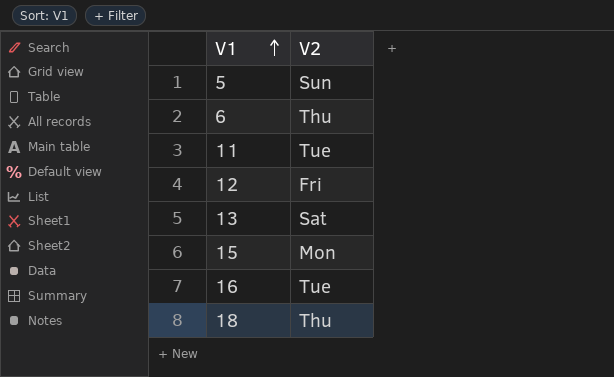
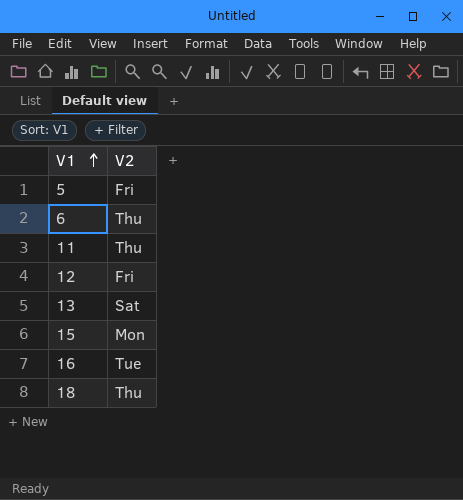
5 | V2: Sun -> Fri
11 | V2: Tue -> Thu

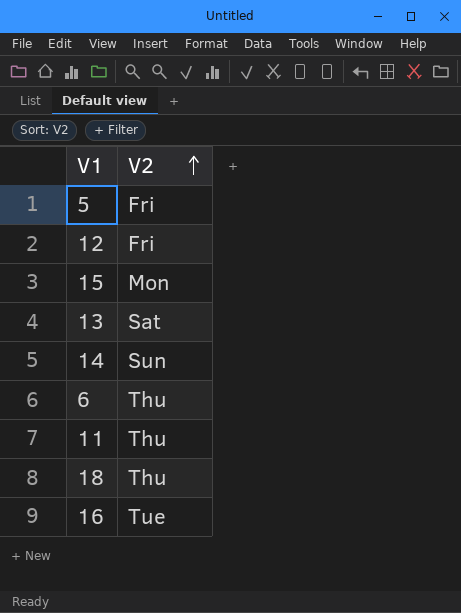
row order: V1 ascending -> V2 ascending
row 14: none -> Sun

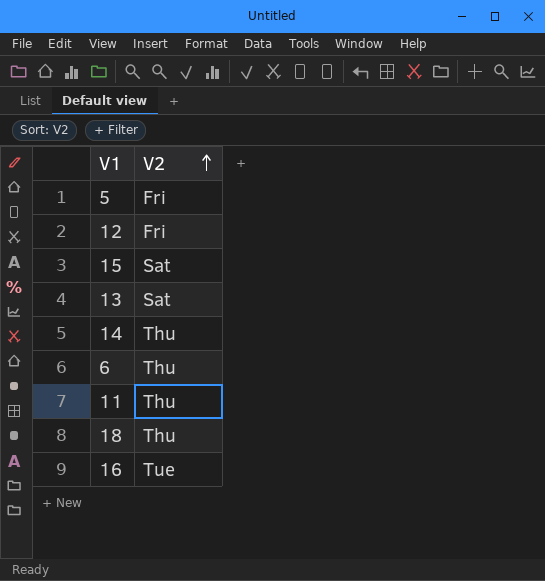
15 | V2: Mon -> Sat
14 | V2: Sun -> Thu

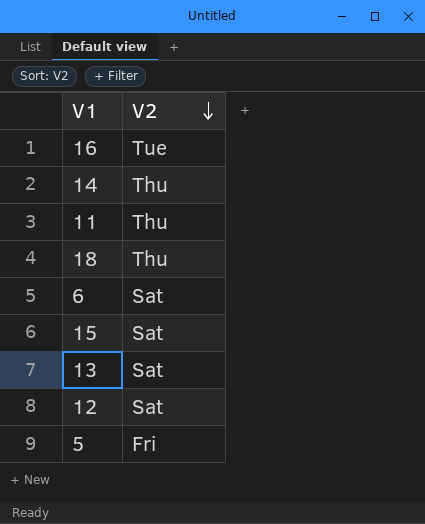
row order: V2 ascending -> V2 descending
6 | V2: Thu -> Sat
12 | V2: Fri -> Sat

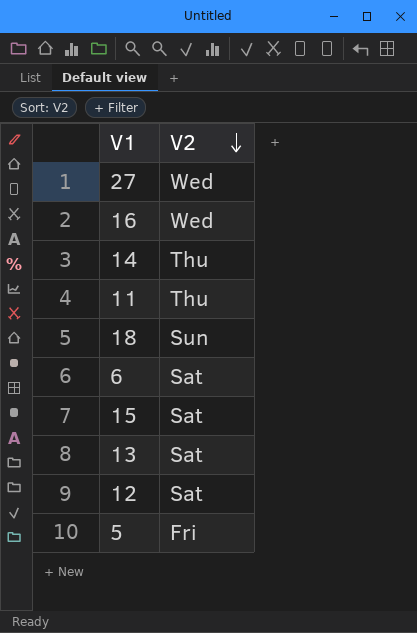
row 27: none -> Wed
16 | V2: Tue -> Wed
18 | V2: Thu -> Sun

